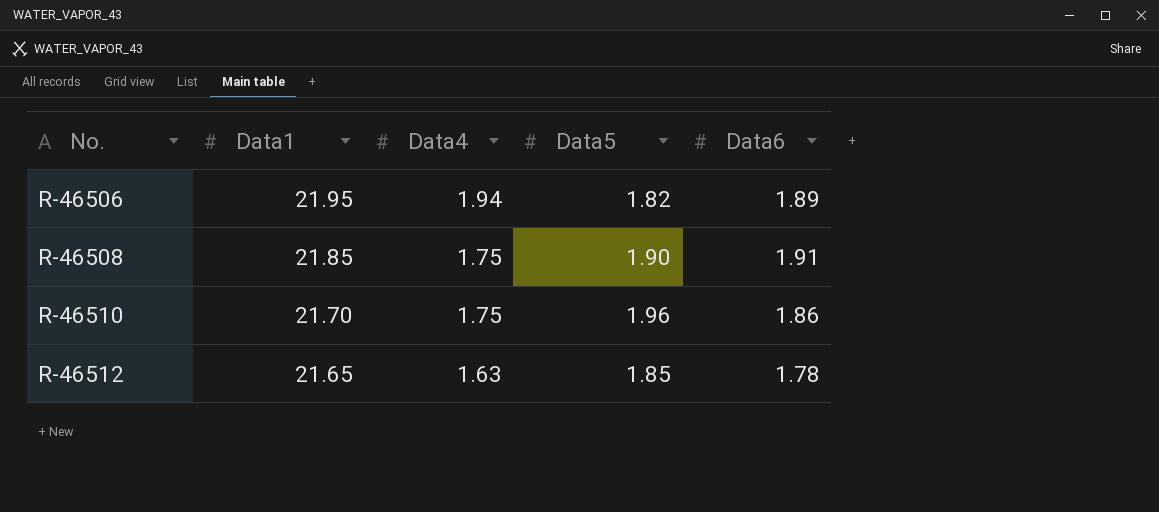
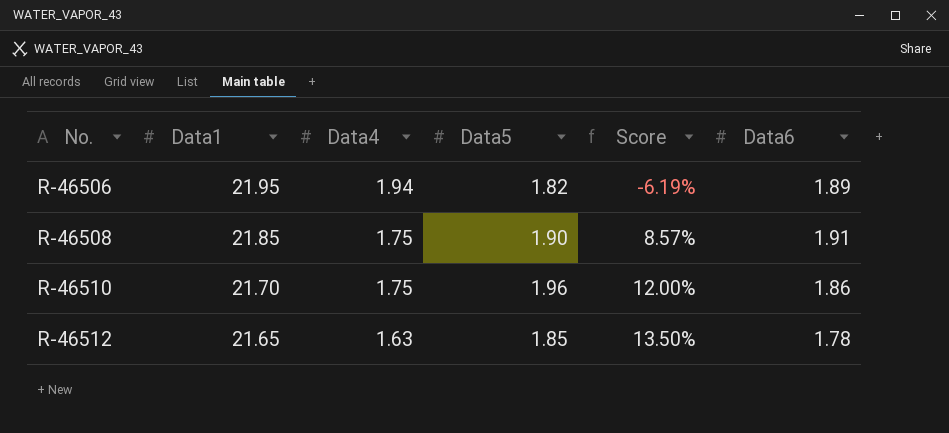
column Score | formula: none -> ([Data5] - [Data4]) / [Data4]

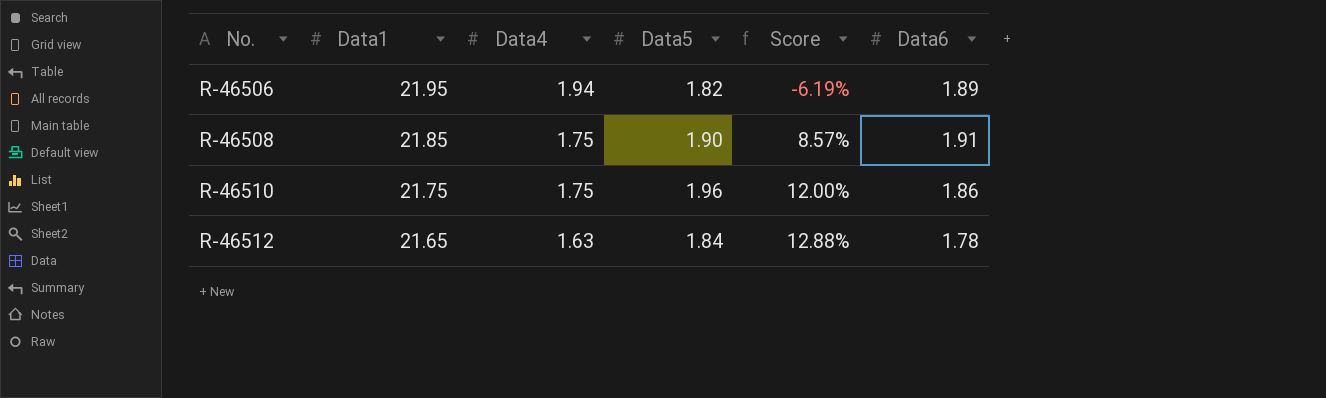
R-46510 | Data1: 21.70 -> 21.75
R-46512 | Data5: 1.85 -> 1.84
R-46512 | Score: 13.50% -> 12.88%

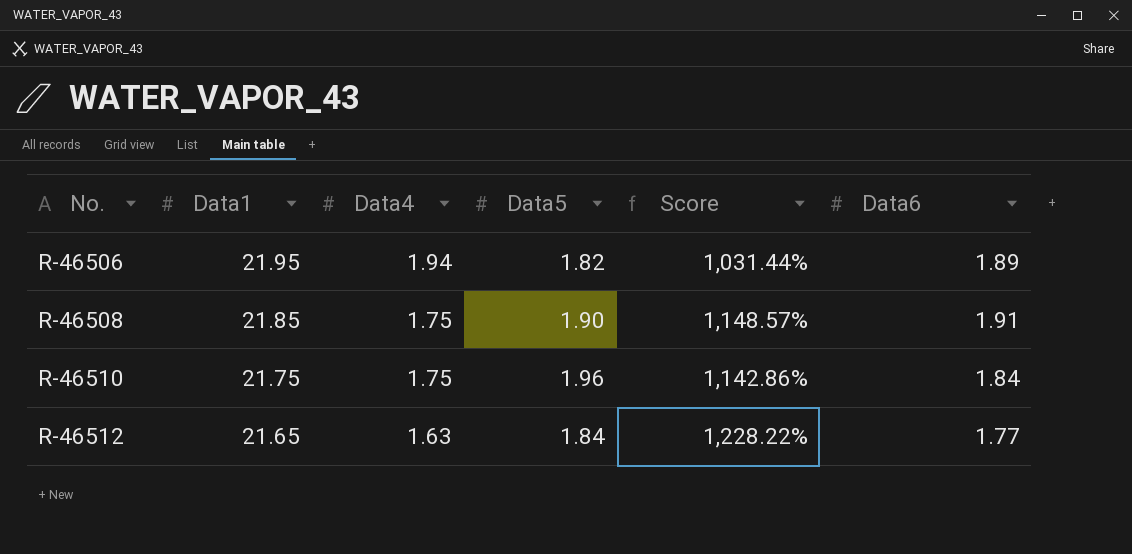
column Score | formula: ([Data5] - [Data4]) / [Data4] -> ([Data1] - [Data4]) / [Data4]
R-46510 | Data6: 1.86 -> 1.84
R-46512 | Data6: 1.78 -> 1.77

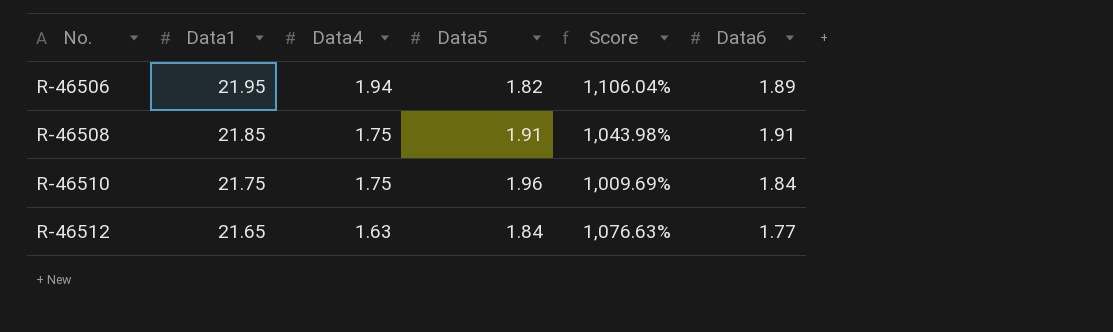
column Score | formula: ([Data1] - [Data4]) / [Data4] -> ([Data1] - [Data5]) / [Data5]
R-46508 | Data5: 1.90 -> 1.91

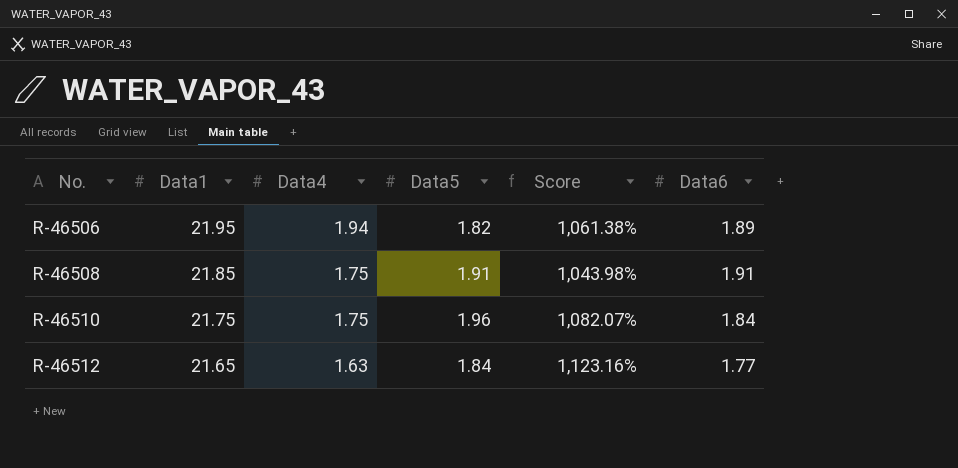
column Score | formula: ([Data1] - [Data5]) / [Data5] -> ([Data1] - [Data6]) / [Data6]

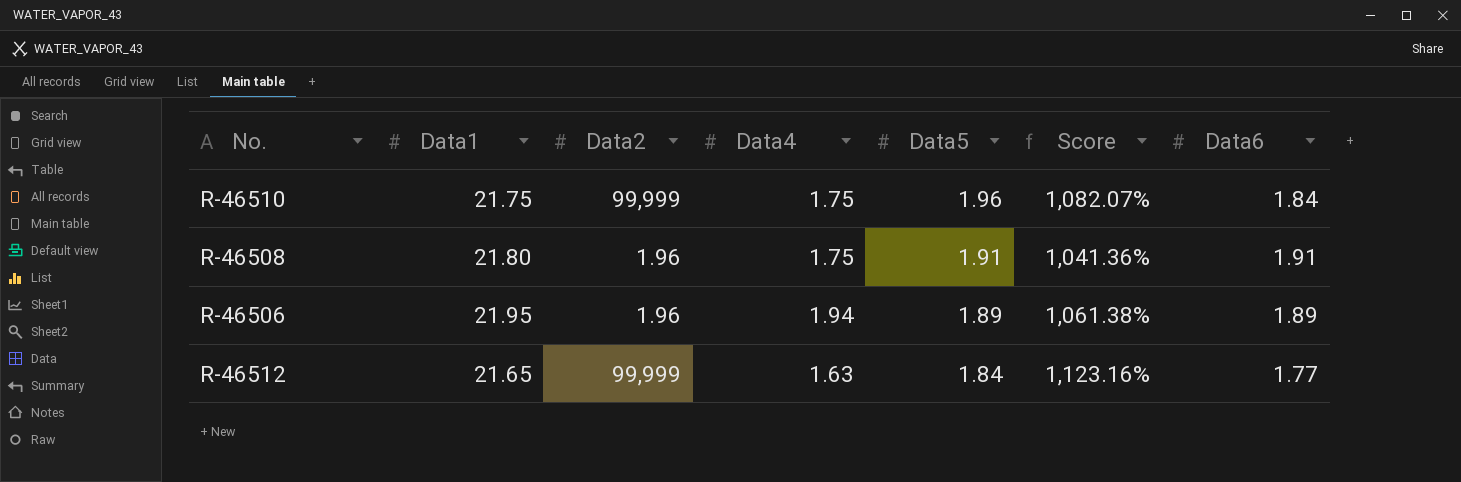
row order: No. ascending -> Data5 descending
column Data2 | position: none -> 3
R-46508 | Data1: 21.85 -> 21.80
R-46508 | Score: 1,043.98% -> 1,041.36%
R-46506 | Data5: 1.82 -> 1.89

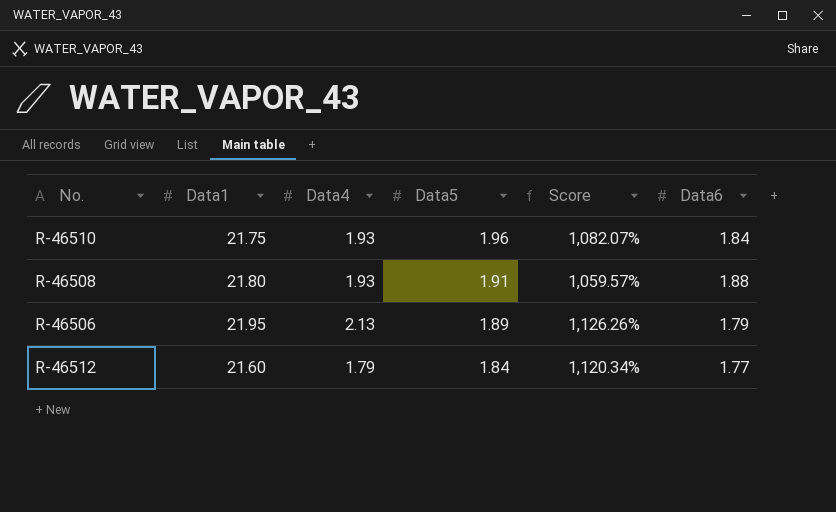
column Data2 | position: 3 -> none
R-46510 | Data4: 1.75 -> 1.93
R-46508 | Data4: 1.75 -> 1.93
R-46508 | Score: 1,041.36% -> 1,059.57%
R-46508 | Data6: 1.91 -> 1.88
R-46506 | Data4: 1.94 -> 2.13
R-46506 | Score: 1,061.38% -> 1,126.26%
R-46506 | Data6: 1.89 -> 1.79
R-46512 | Data1: 21.65 -> 21.60
R-46512 | Data4: 1.63 -> 1.79
R-46512 | Score: 1,123.16% -> 1,120.34%

